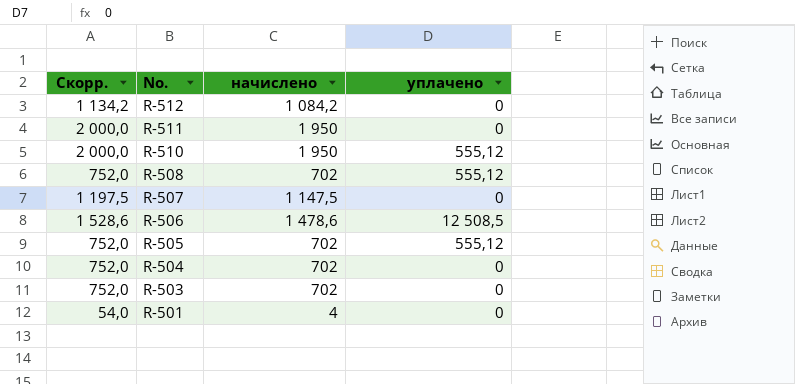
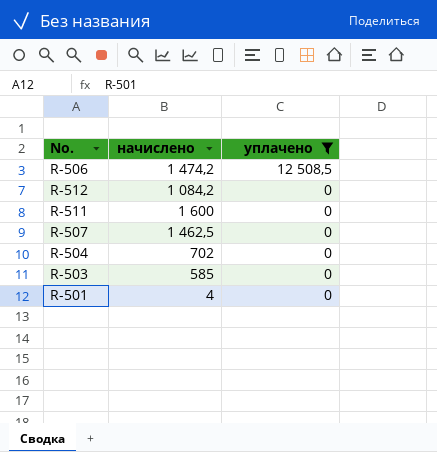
filter: none -> уплачено != 555,12
row order: No. descending -> уплачено descending
column Скорр. | formula: [начислено] + 50 -> none
R-506 | начислено: 1 478,6 -> 1 474,2
R-511 | начислено: 1 950 -> 1 600
R-507 | начислено: 1 147,5 -> 1 462,5
R-503 | начислено: 702 -> 585

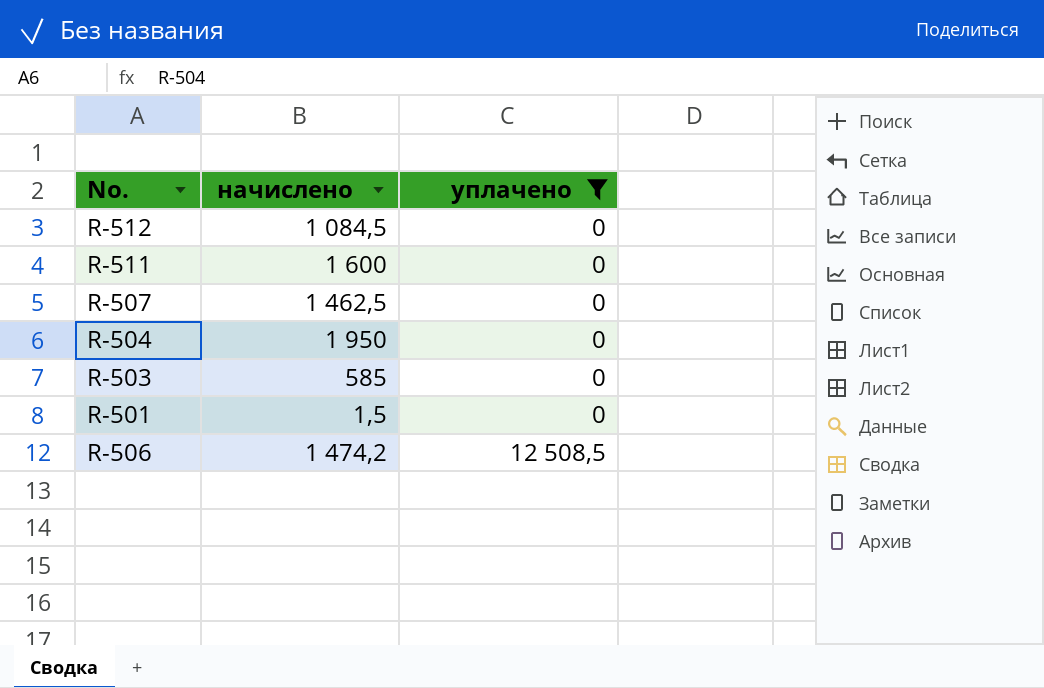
row order: уплачено descending -> уплачено ascending
R-512 | начислено: 1 084,2 -> 1 084,5
R-504 | начислено: 702 -> 1 950
R-501 | начислено: 4 -> 1,5

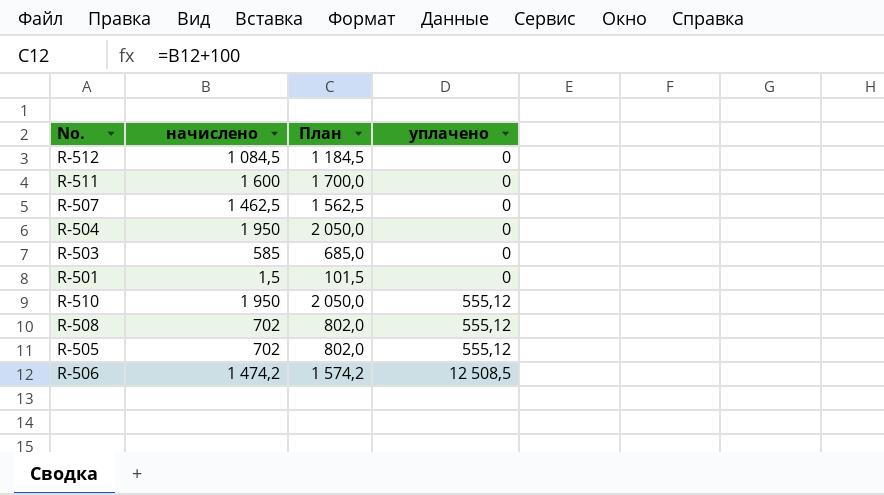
filter: уплачено != 555,12 -> none
column План | formula: none -> [начислено] + 100

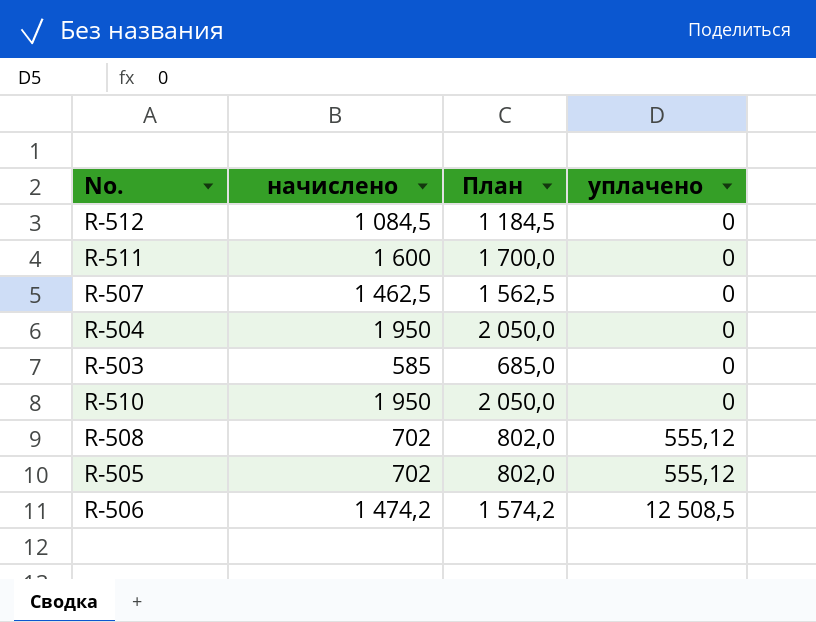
row R-501: 1,5 | 101,5 | 0 -> none
R-510 | уплачено: 555,12 -> 0

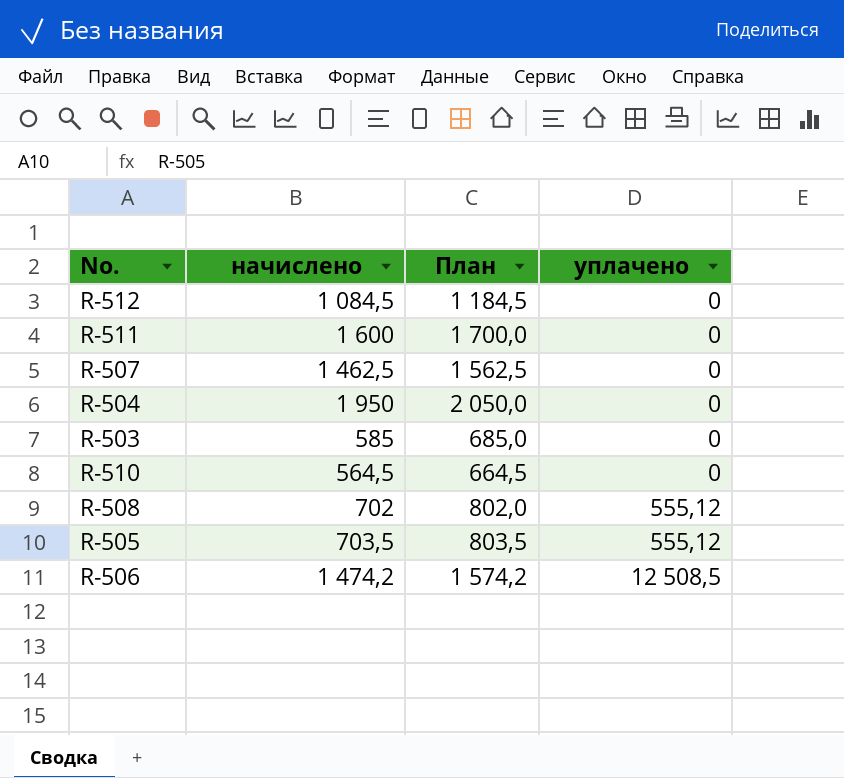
R-510 | начислено: 1 950 -> 564,5
R-510 | План: 2 050,0 -> 664,5
R-505 | начислено: 702 -> 703,5
R-505 | План: 802,0 -> 803,5

